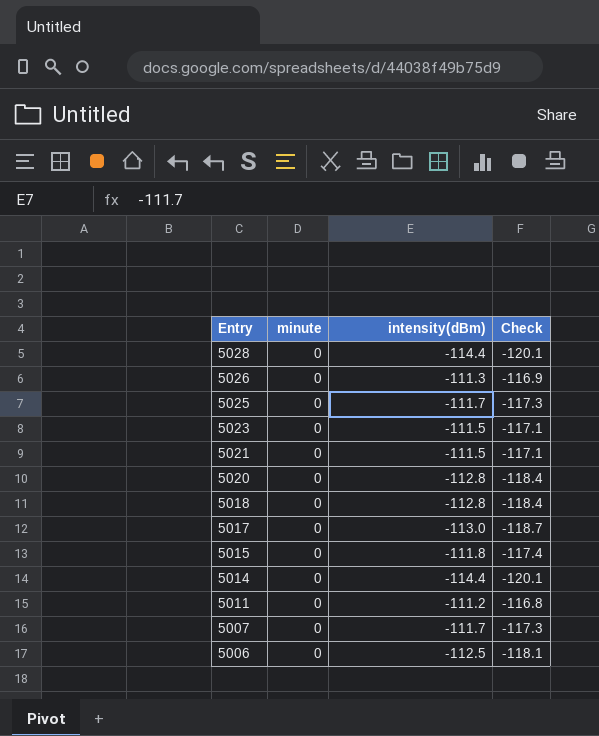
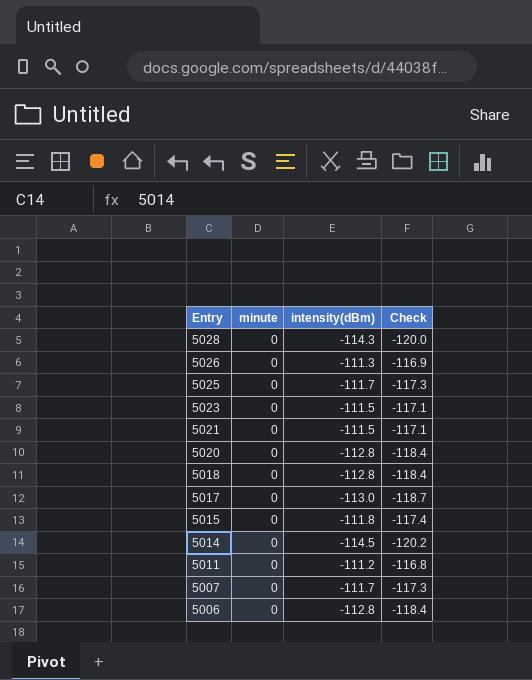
5028 | intensity(dBm): -114.4 -> -114.3
5028 | Check: -120.1 -> -120.0
5014 | intensity(dBm): -114.4 -> -114.5
5014 | Check: -120.1 -> -120.2
5006 | intensity(dBm): -112.5 -> -112.8
5006 | Check: -118.1 -> -118.4

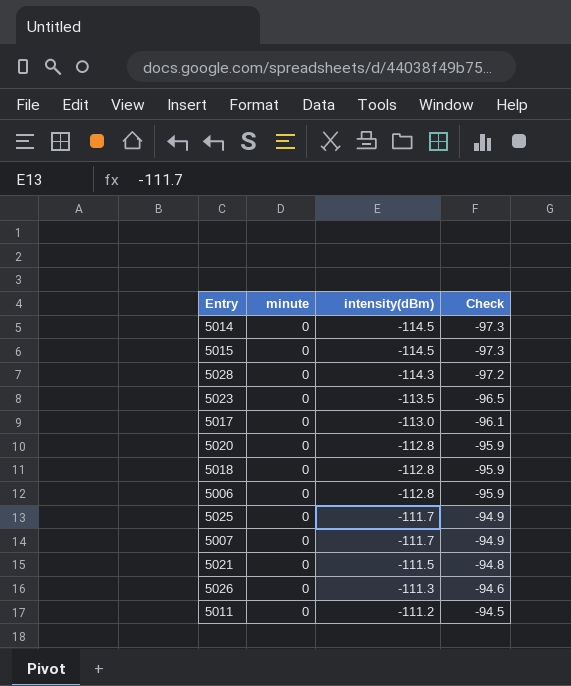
row order: Entry descending -> intensity(dBm) ascending
column Check | formula: [intensity(dBm)] * 1.05 -> [intensity(dBm)] * 0.85
5015 | intensity(dBm): -111.8 -> -114.5
5023 | intensity(dBm): -111.5 -> -113.5

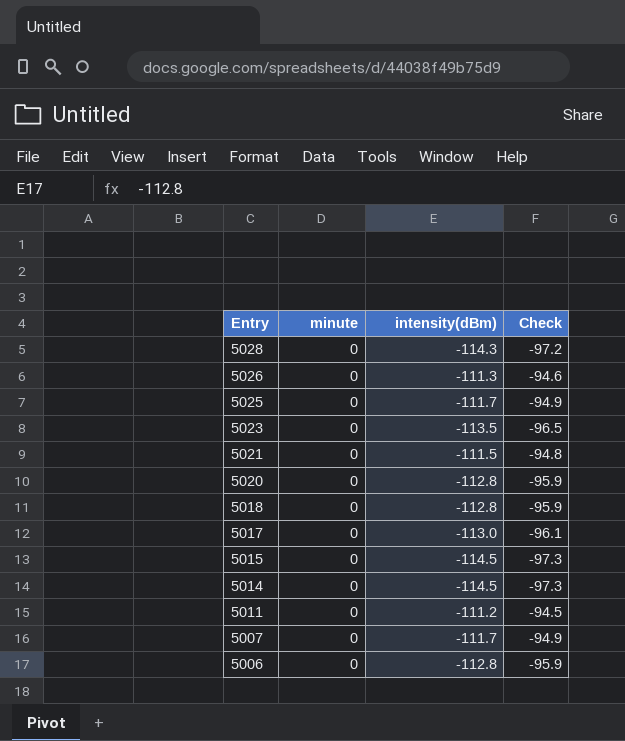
row order: intensity(dBm) ascending -> Entry descending

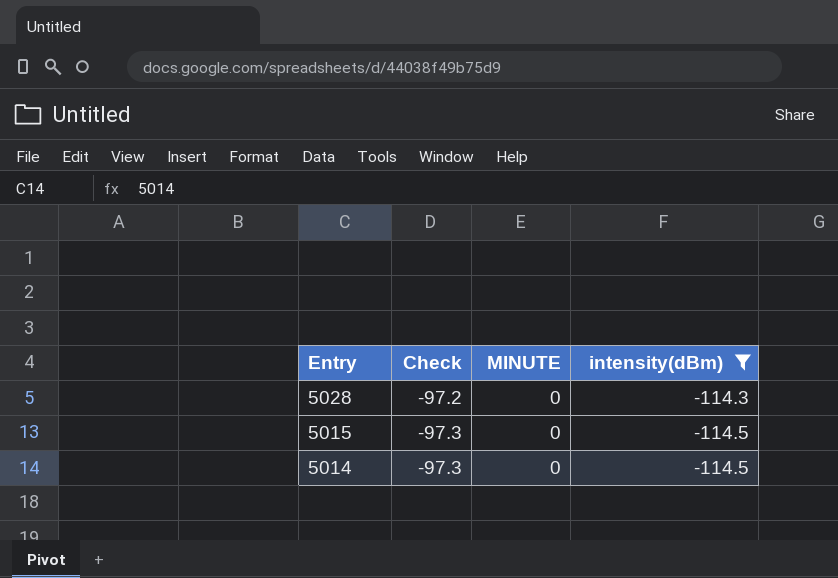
filter: none -> intensity(dBm) <= -114.3
column Check | position: 4 -> 2
column name: minute -> MINUTE

